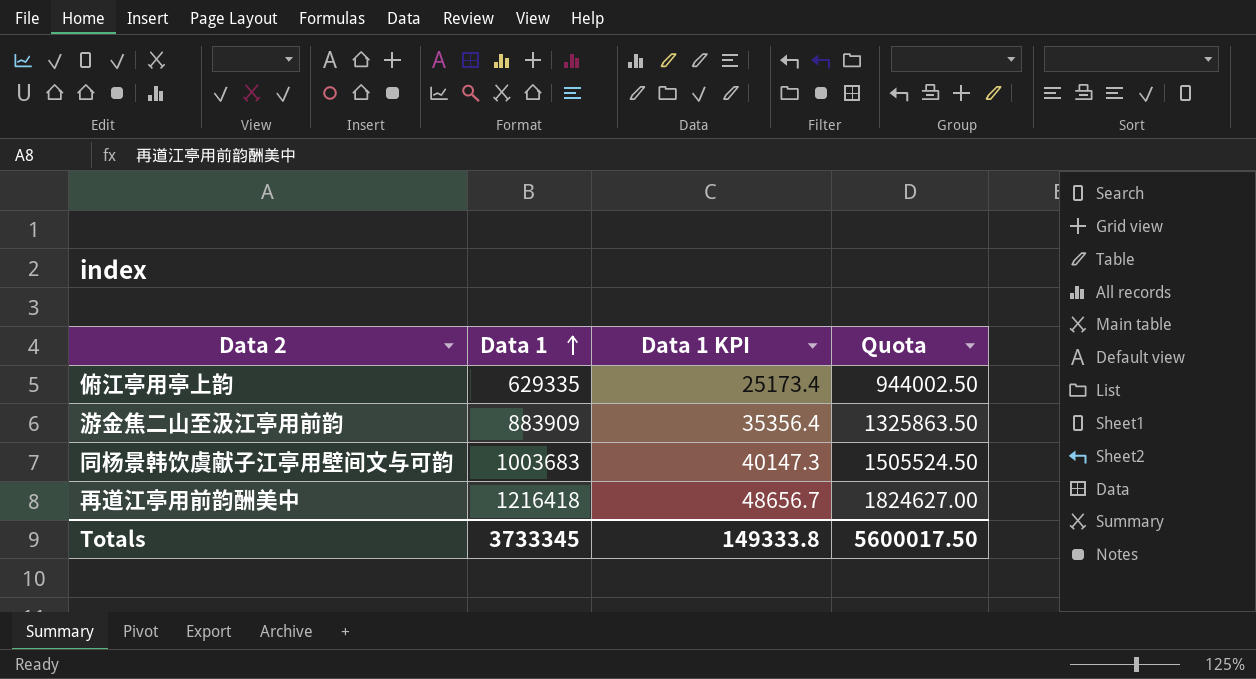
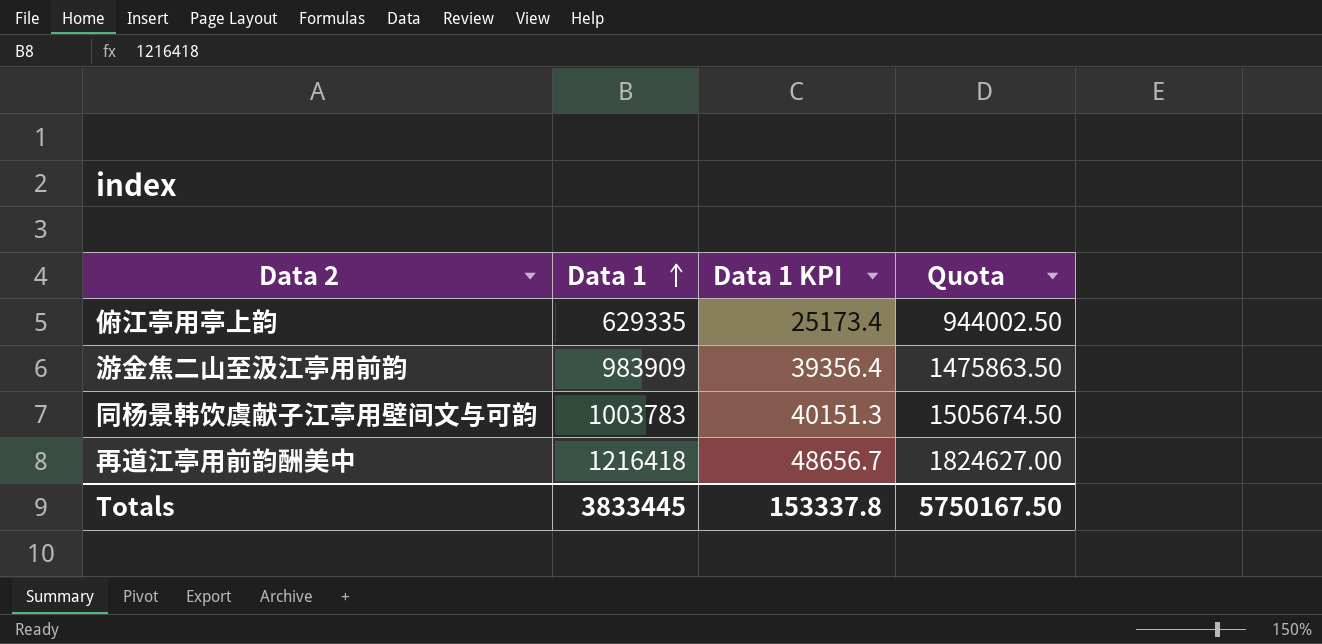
游金焦二山至汲江亭用前韵 | Data 1: 883909 -> 983909
游金焦二山至汲江亭用前韵 | Data 1 KPI: 35356.4 -> 39356.4
游金焦二山至汲江亭用前韵 | Quota: 1325863.50 -> 1475863.50
同杨景韩饮虞献子江亭用壁间文与可韵 | Data 1: 1003683 -> 1003783
同杨景韩饮虞献子江亭用壁间文与可韵 | Data 1 KPI: 40147.3 -> 40151.3
同杨景韩饮虞献子江亭用壁间文与可韵 | Quota: 1505524.50 -> 1505674.50
Totals | Data 1: 3733345 -> 3833445
Totals | Data 1 KPI: 149333.8 -> 153337.8
Totals | Quota: 5600017.50 -> 5750167.50

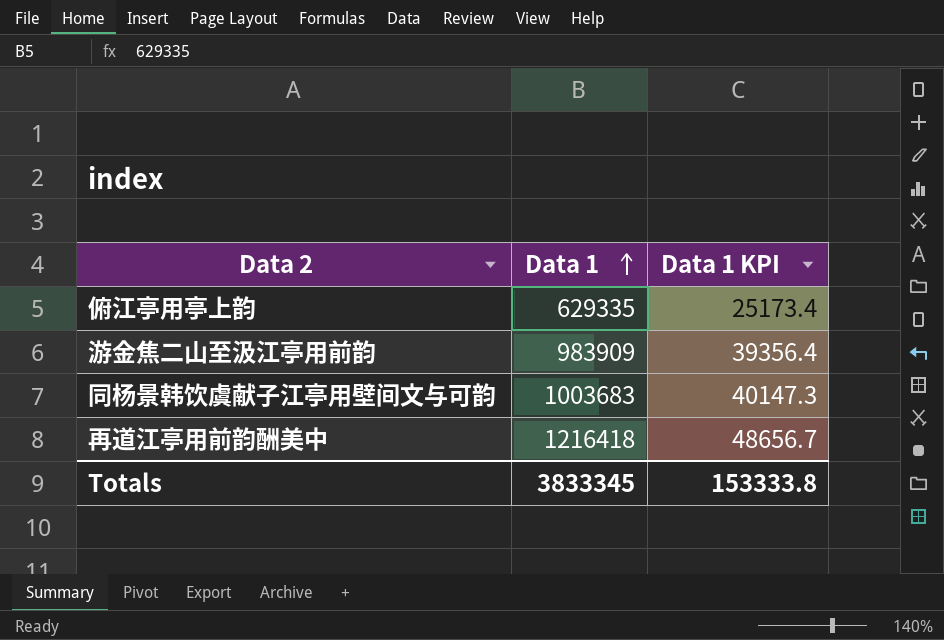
column Quota | formula: [Data 1] * 1.5 -> none
同杨景韩饮虞献子江亭用壁间文与可韵 | Data 1: 1003783 -> 1003683
同杨景韩饮虞献子江亭用壁间文与可韵 | Data 1 KPI: 40151.3 -> 40147.3
Totals | Data 1: 3833445 -> 3833345
Totals | Data 1 KPI: 153337.8 -> 153333.8

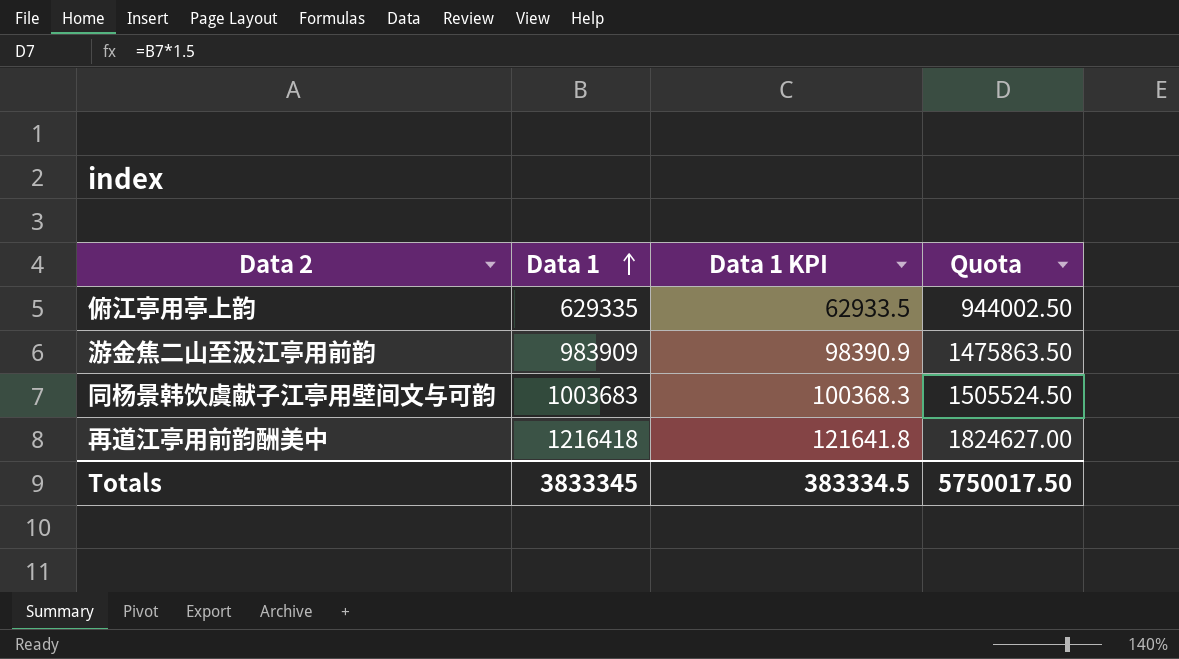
column Data 1 KPI | formula: [Data 1] * 0.04 -> [Data 1] * 0.1
column Quota | formula: none -> [Data 1] * 1.5
Totals | Data 1 KPI: 153333.8 -> 383334.5

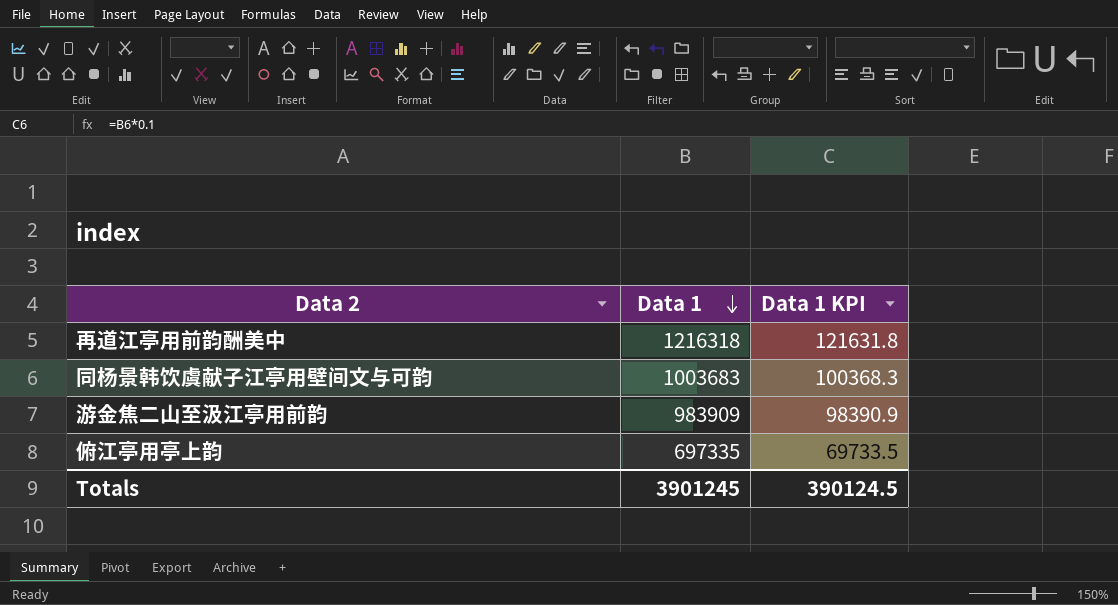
row order: Data 1 ascending -> Data 1 descending
column Quota | formula: [Data 1] * 1.5 -> none
再道江亭用前韵酬美中 | Data 1: 1216418 -> 1216318
再道江亭用前韵酬美中 | Data 1 KPI: 121641.8 -> 121631.8
俯江亭用亭上韵 | Data 1: 629335 -> 697335
俯江亭用亭上韵 | Data 1 KPI: 62933.5 -> 69733.5
Totals | Data 1: 3833345 -> 3901245
Totals | Data 1 KPI: 383334.5 -> 390124.5

